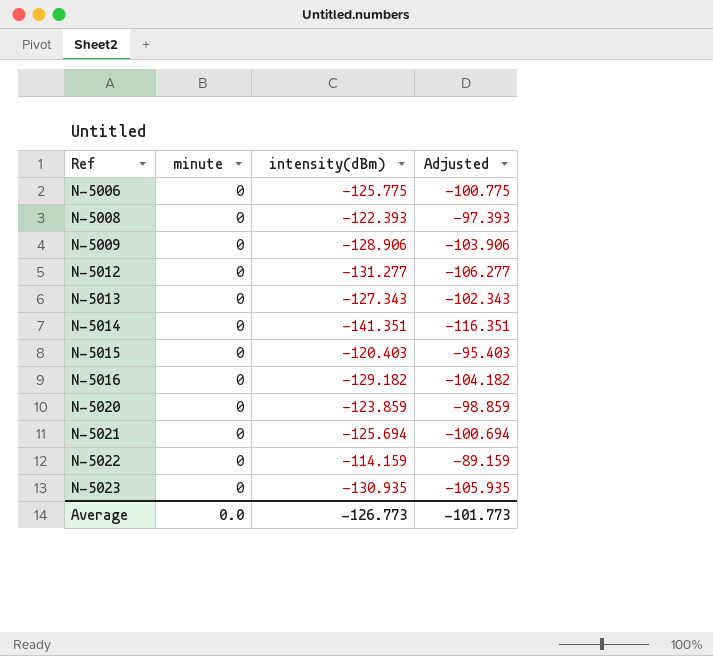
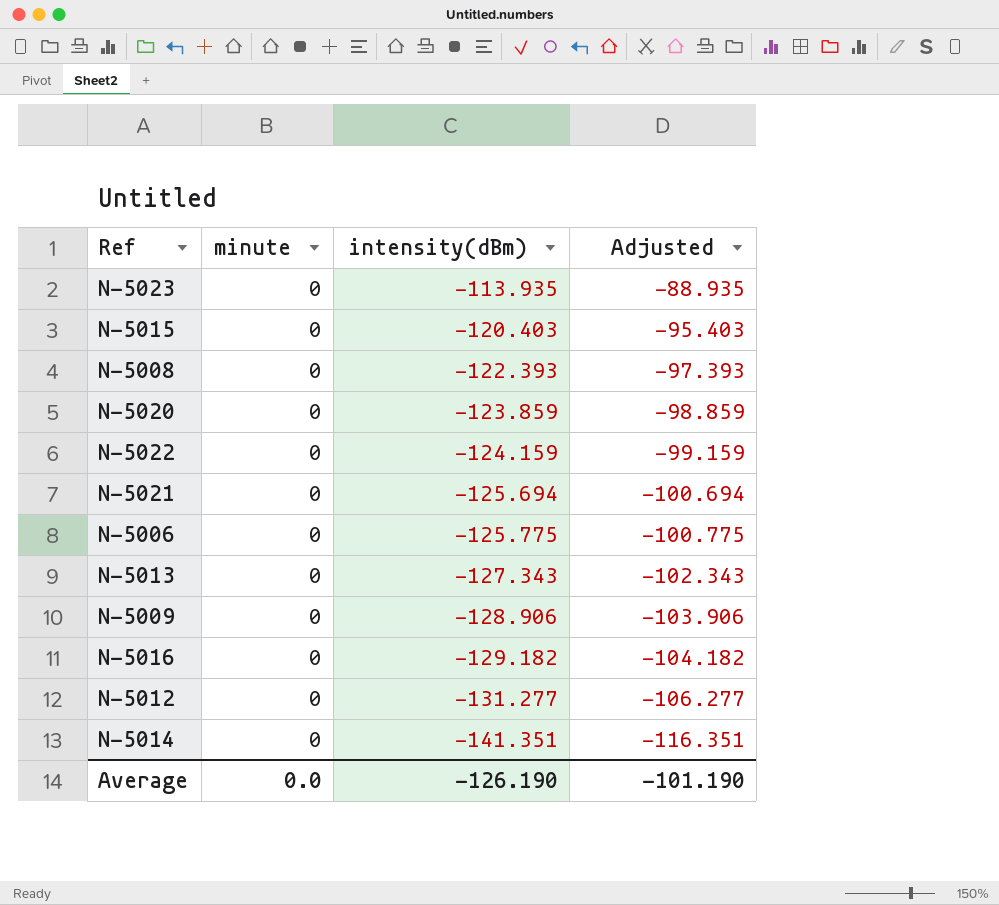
row order: Ref ascending -> intensity(dBm) descending
N-5023 | intensity(dBm): -130.935 -> -113.935
N-5023 | Adjusted: -105.935 -> -88.935
N-5022 | intensity(dBm): -114.159 -> -124.159
N-5022 | Adjusted: -89.159 -> -99.159
Average | intensity(dBm): -126.773 -> -126.190
Average | Adjusted: -101.773 -> -101.190

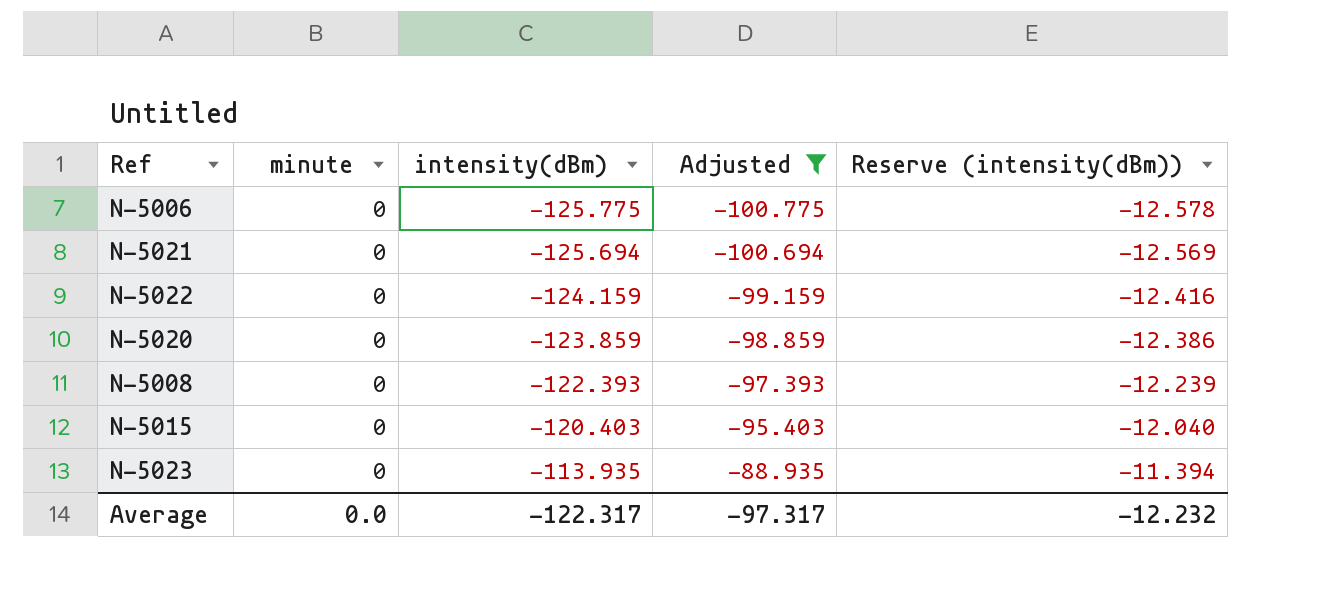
filter: none -> Adjusted >= -100.775
row order: intensity(dBm) descending -> intensity(dBm) ascending
column Reserve (intensity(dBm)) | formula: none -> [intensity(dBm)] * 0.1
Average | intensity(dBm): -126.190 -> -122.317
Average | Adjusted: -101.190 -> -97.317

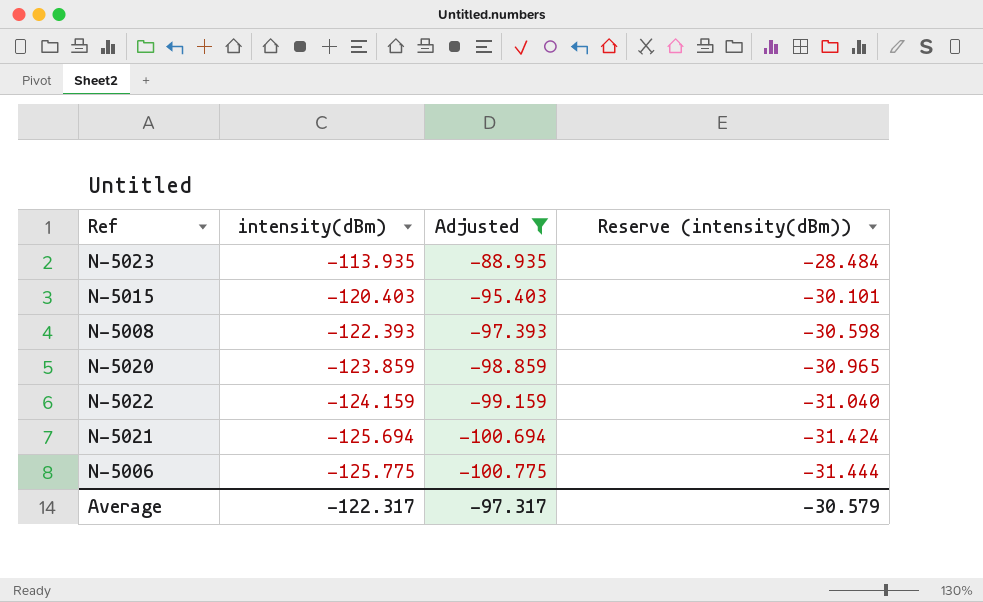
row order: intensity(dBm) ascending -> intensity(dBm) descending
column minute | position: 2 -> none
column Reserve (intensity(dBm)) | formula: [intensity(dBm)] * 0.1 -> [intensity(dBm)] * 0.25
Average | Reserve (intensity(dBm)): -12.232 -> -30.579

